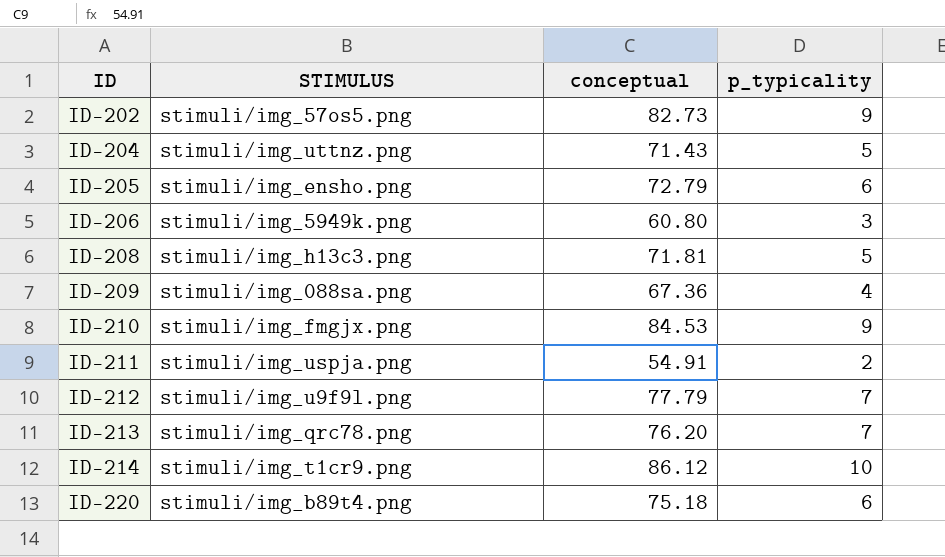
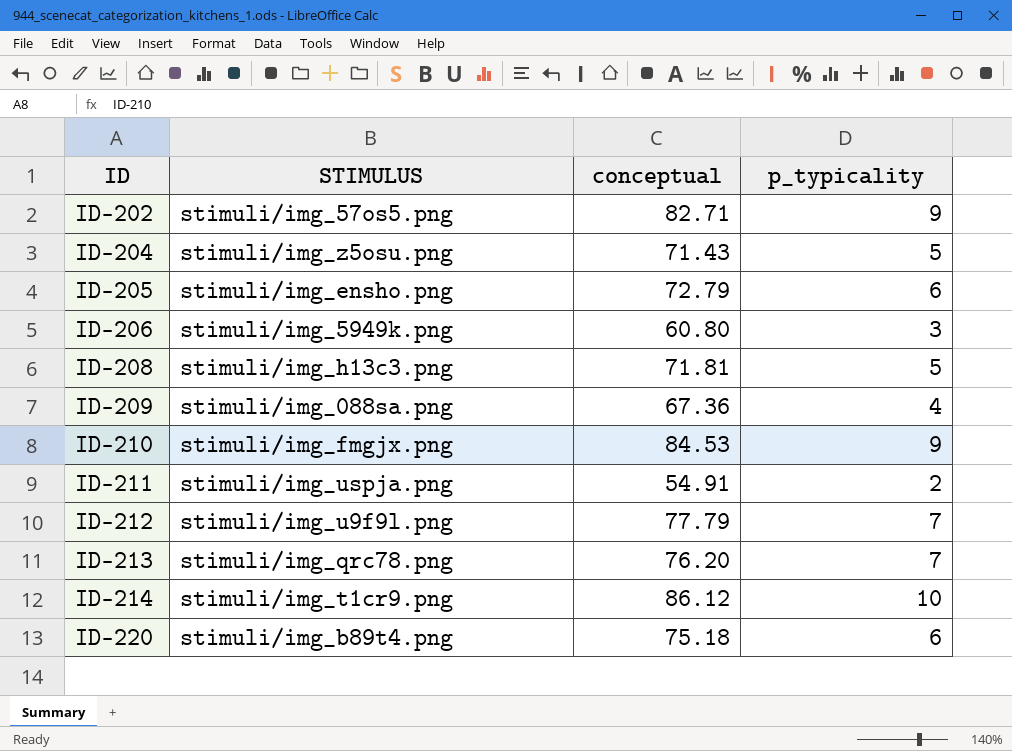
ID-202 | conceptual: 82.73 -> 82.71
ID-204 | STIMULUS: stimuli/img_uttnz.png -> stimuli/img_z5osu.png

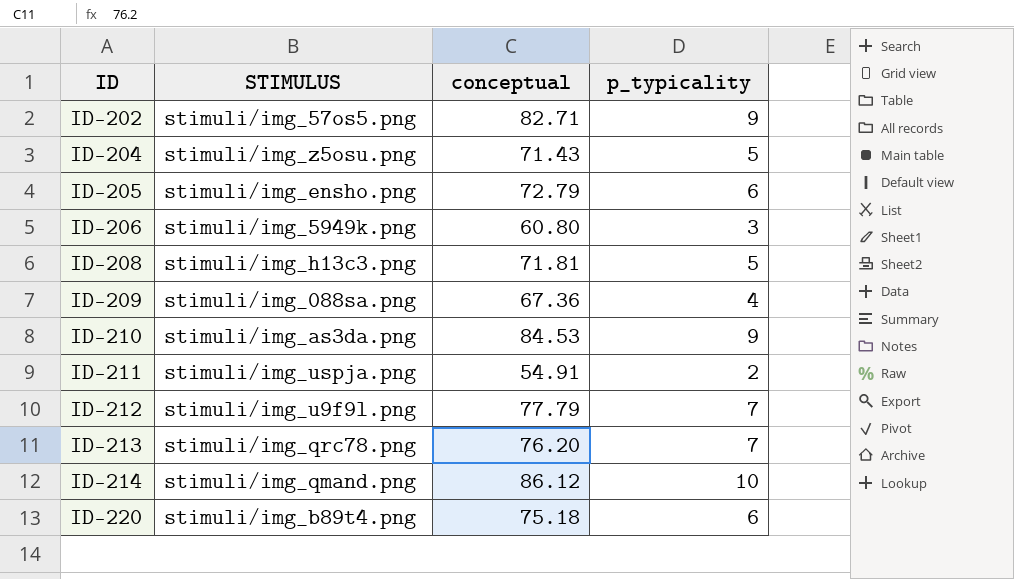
ID-210 | STIMULUS: stimuli/img_fmgjx.png -> stimuli/img_as3da.png
ID-214 | STIMULUS: stimuli/img_t1cr9.png -> stimuli/img_qmand.png

